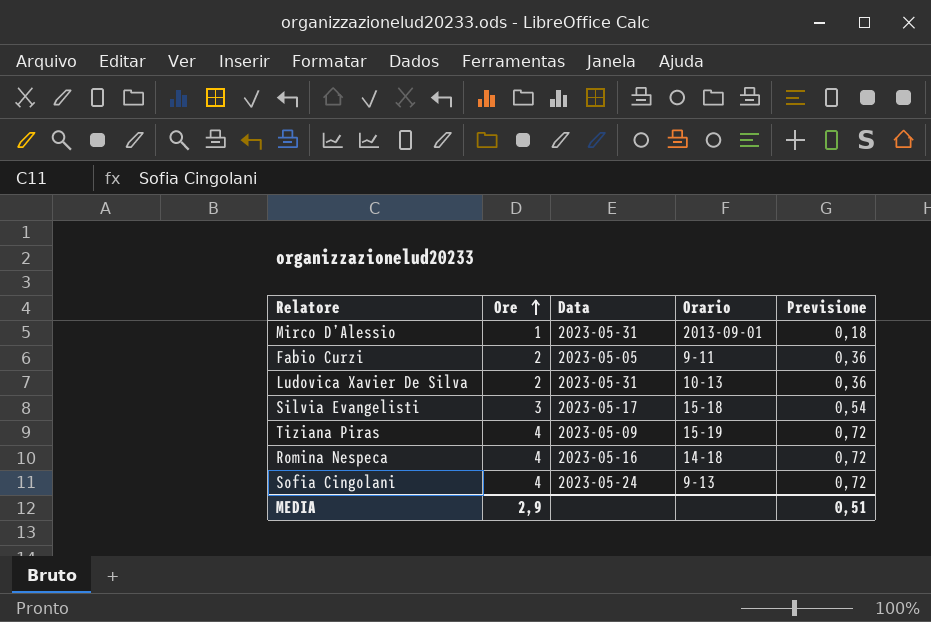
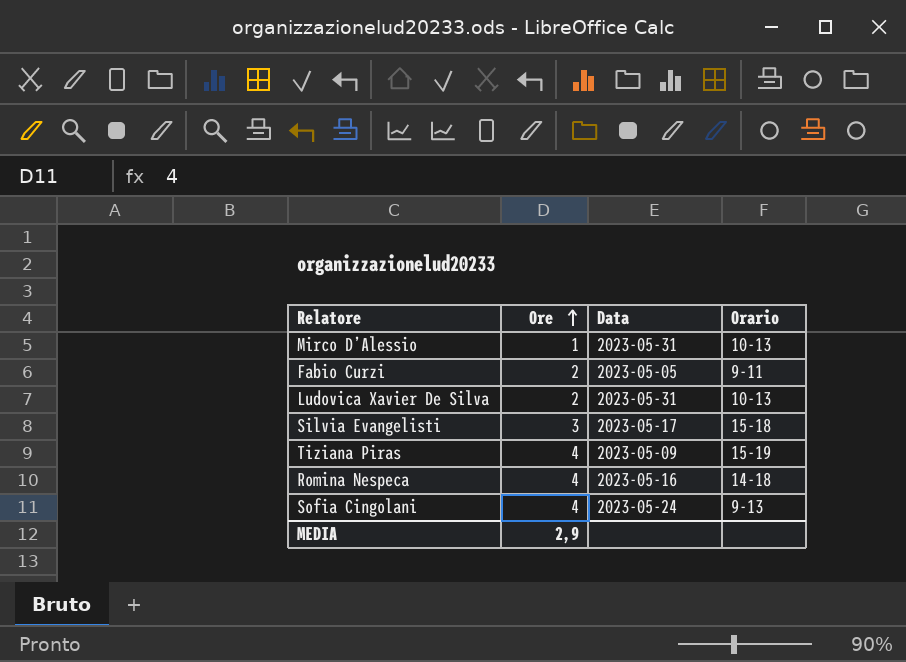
column Previsione | formula: [Ore] * 0,18 -> none
Mirco D’Alessio | Orario: 2013-09-01 -> 10-13

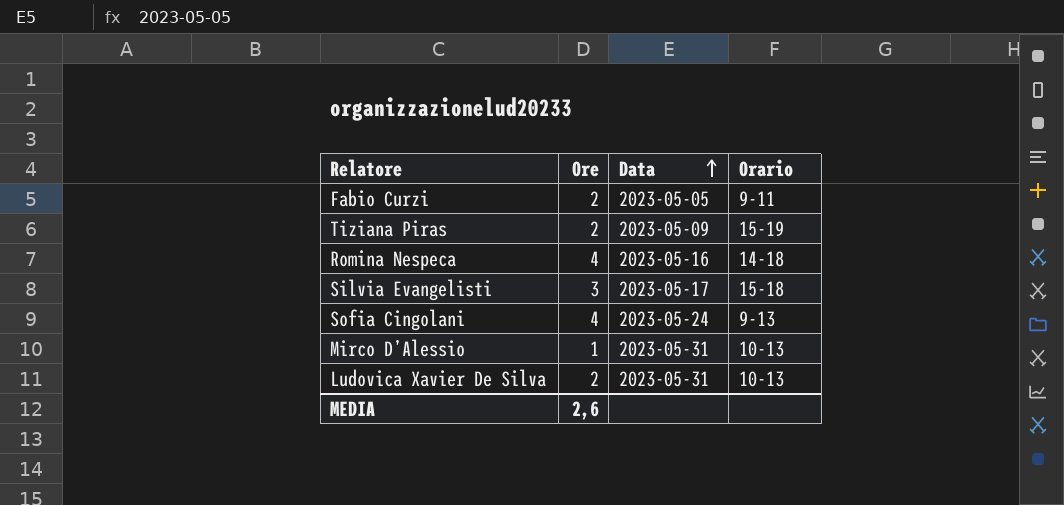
row order: Ore ascending -> Data ascending
Tiziana Piras | Ore: 4 -> 2
MEDIA | Ore: 2,9 -> 2,6

